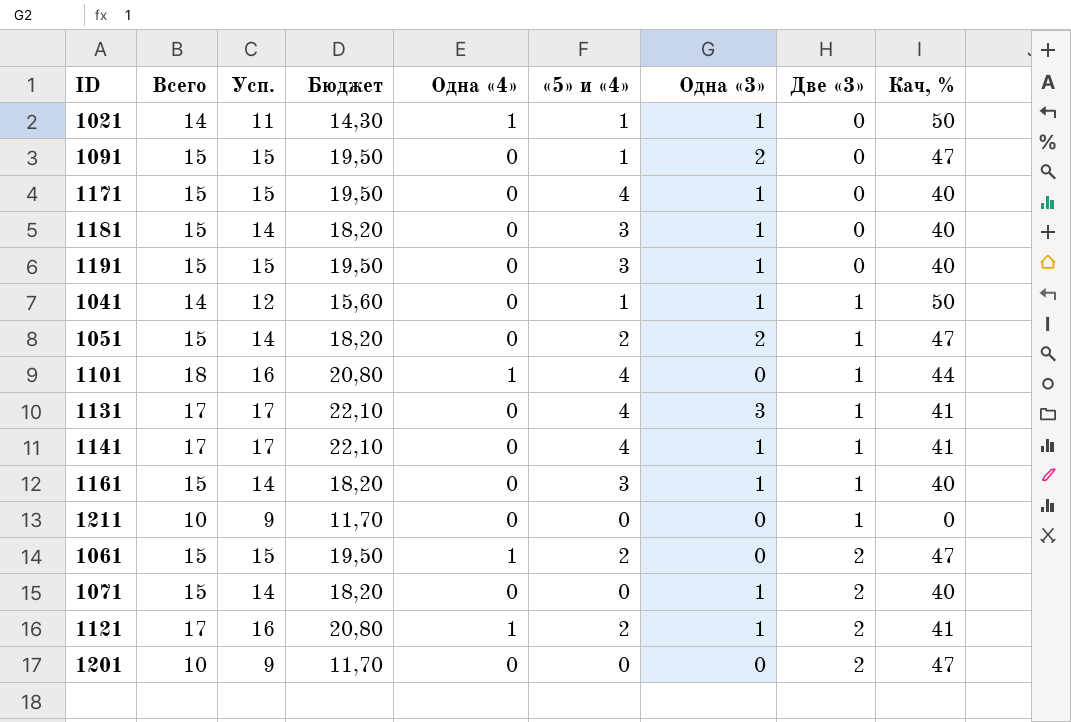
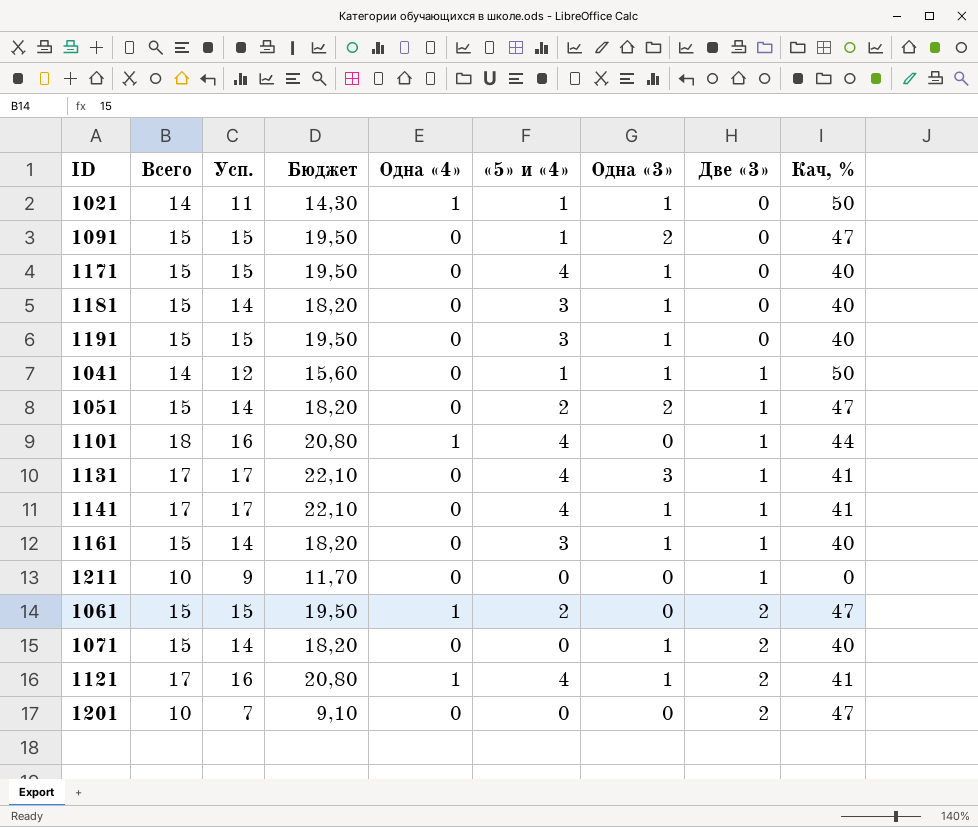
1121 | «5» и «4»: 2 -> 4
1201 | Усп.: 9 -> 7
1201 | Бюджет: 11,70 -> 9,10

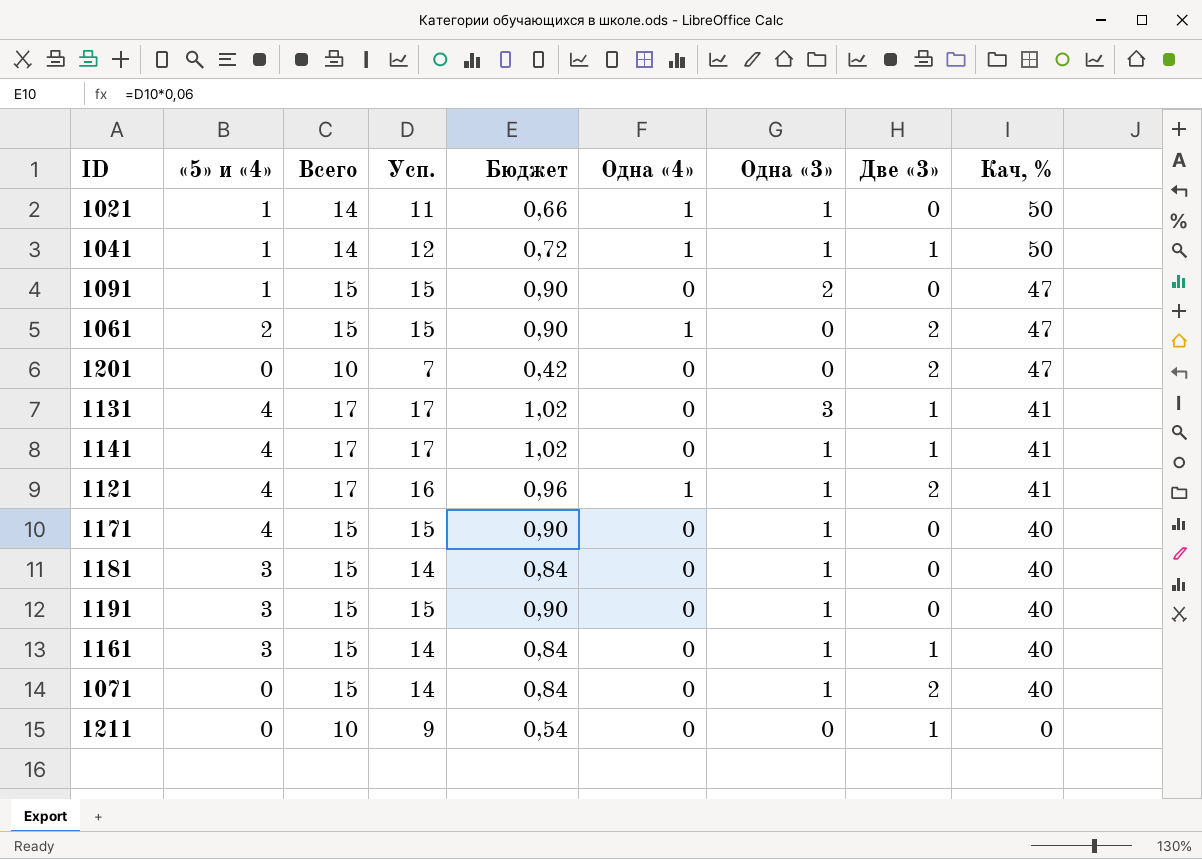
row order: Две «3» ascending -> Кач, % descending
column «5» и «4» | position: 6 -> 2
column Бюджет | formula: [Усп.] * 1,3 -> [Усп.] * 0,06
row 1051: 15 | 14 | 18,20 | 0 | 2 | 2 | 1 | 47 -> none
row 1101: 18 | 16 | 20,80 | 1 | 4 | 0 | 1 | 44 -> none
1041 | Одна «4»: 0 -> 1

